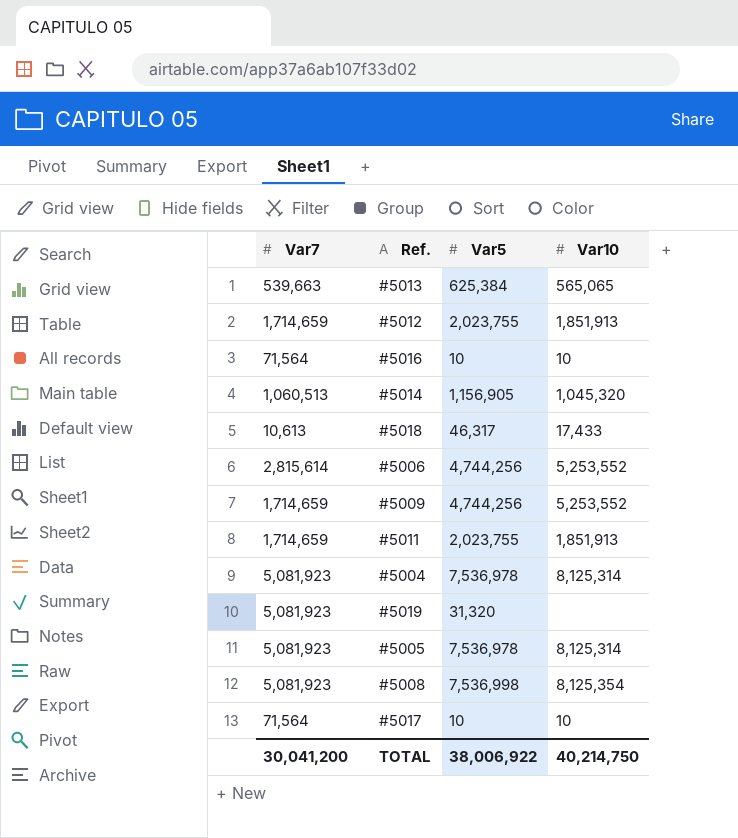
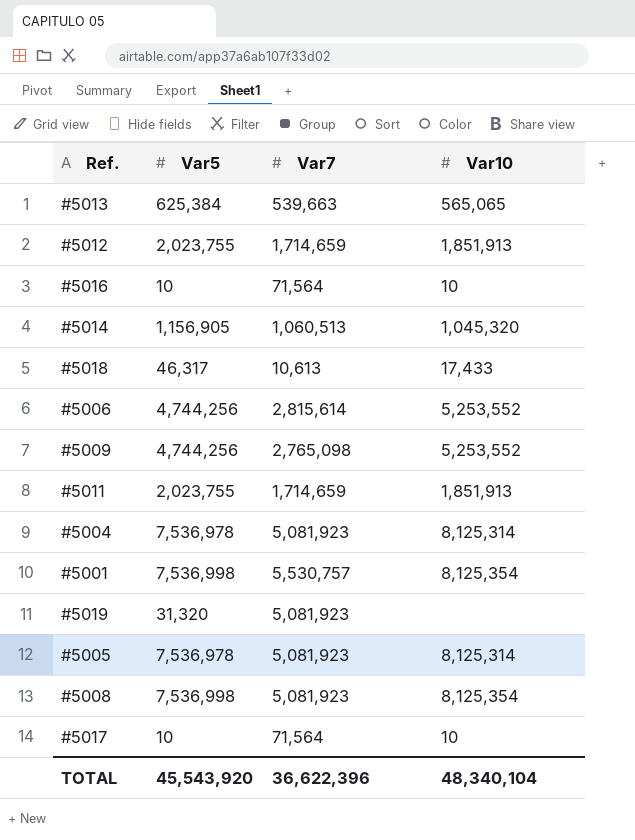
column Var7 | position: 1 -> 3
#5009 | Var7: 1,714,659 -> 2,765,098
row #5001: none -> 7,536,998 | 5,530,757 | 8,125,354
TOTAL | Var5: 38,006,922 -> 45,543,920
TOTAL | Var7: 30,041,200 -> 36,622,396
TOTAL | Var10: 40,214,750 -> 48,340,104

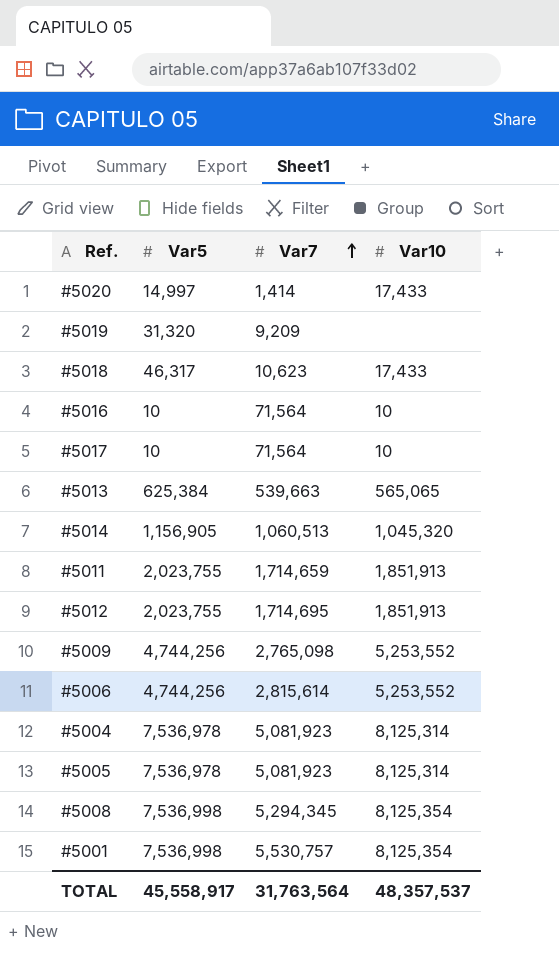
row order: none -> Var7 ascending
row #5020: none -> 14,997 | 1,414 | 17,433
#5019 | Var7: 5,081,923 -> 9,209
#5018 | Var7: 10,613 -> 10,623
#5012 | Var7: 1,714,659 -> 1,714,695
#5008 | Var7: 5,081,923 -> 5,294,345
TOTAL | Var5: 45,543,920 -> 45,558,917
TOTAL | Var7: 36,622,396 -> 31,763,564
TOTAL | Var10: 48,340,104 -> 48,357,537

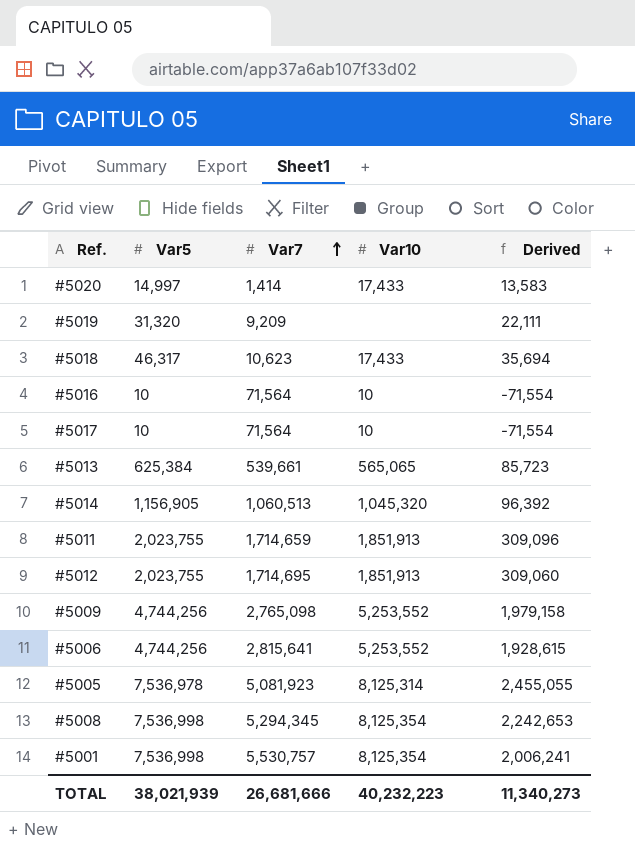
column Derived | formula: none -> [Var5] - [Var7]
row #5004: 7,536,978 | 5,081,923 | 8,125,314 -> none
#5013 | Var7: 539,663 -> 539,661
#5006 | Var7: 2,815,614 -> 2,815,641
TOTAL | Var5: 45,558,917 -> 38,021,939
TOTAL | Var7: 31,763,564 -> 26,681,666
TOTAL | Var10: 48,357,537 -> 40,232,223

